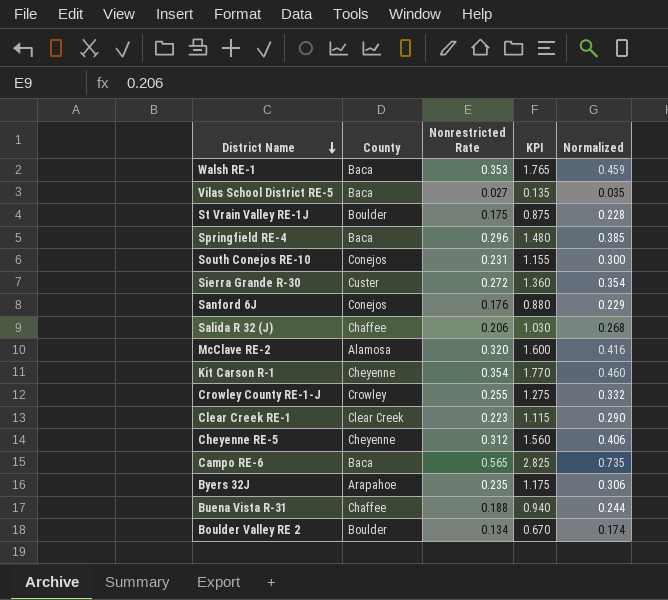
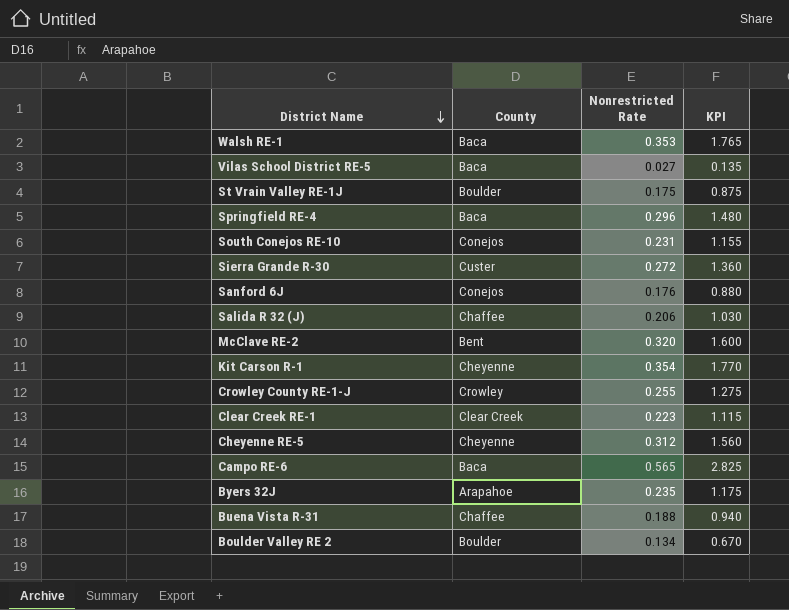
column Normalized | formula: [Nonrestricted Rate] * 1.3 -> none
McClave RE-2 | County: Alamosa -> Bent

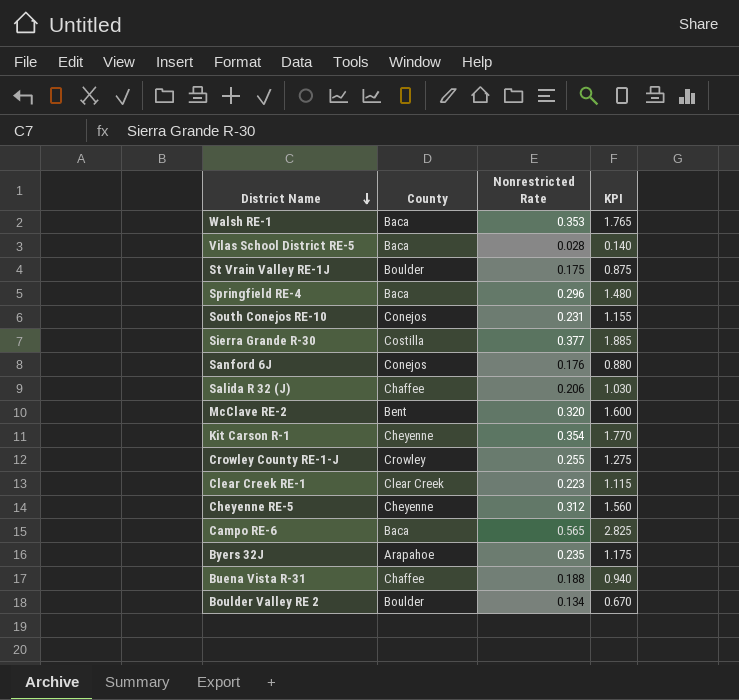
Vilas School District RE-5 | Nonrestricted Rate: 0.027 -> 0.028
Vilas School District RE-5 | KPI: 0.135 -> 0.140
Sierra Grande R-30 | County: Custer -> Costilla
Sierra Grande R-30 | Nonrestricted Rate: 0.272 -> 0.377
Sierra Grande R-30 | KPI: 1.360 -> 1.885

